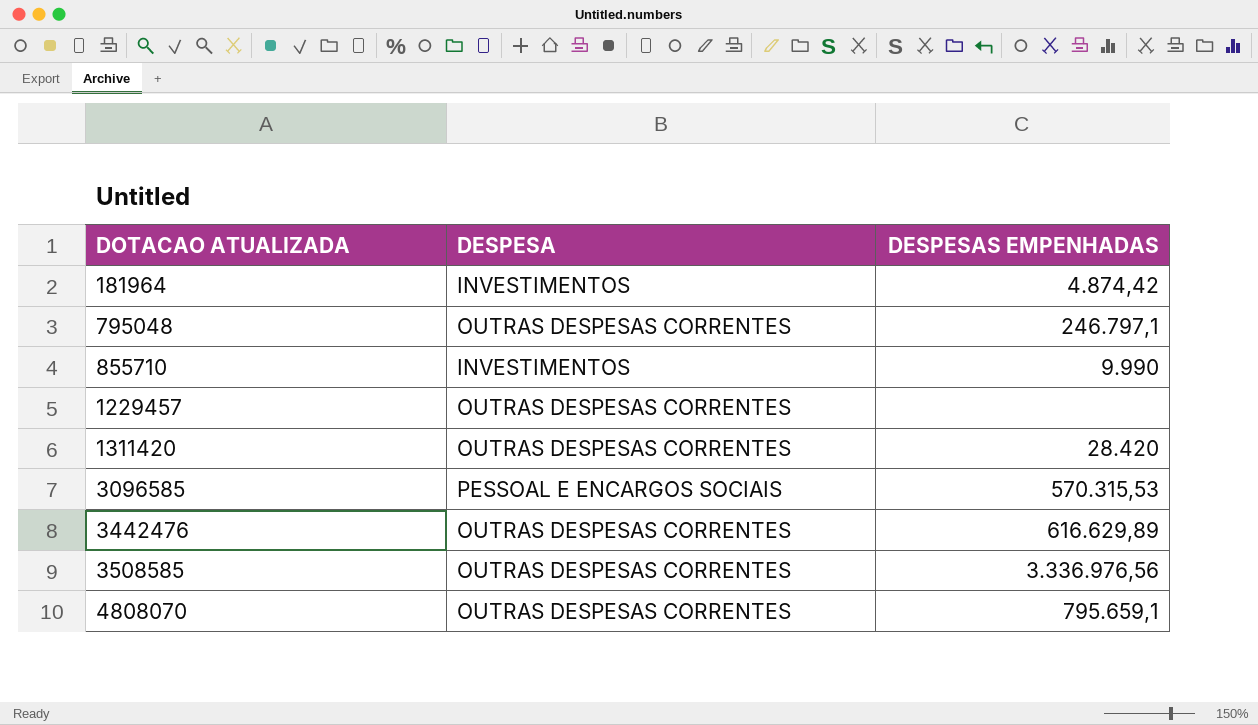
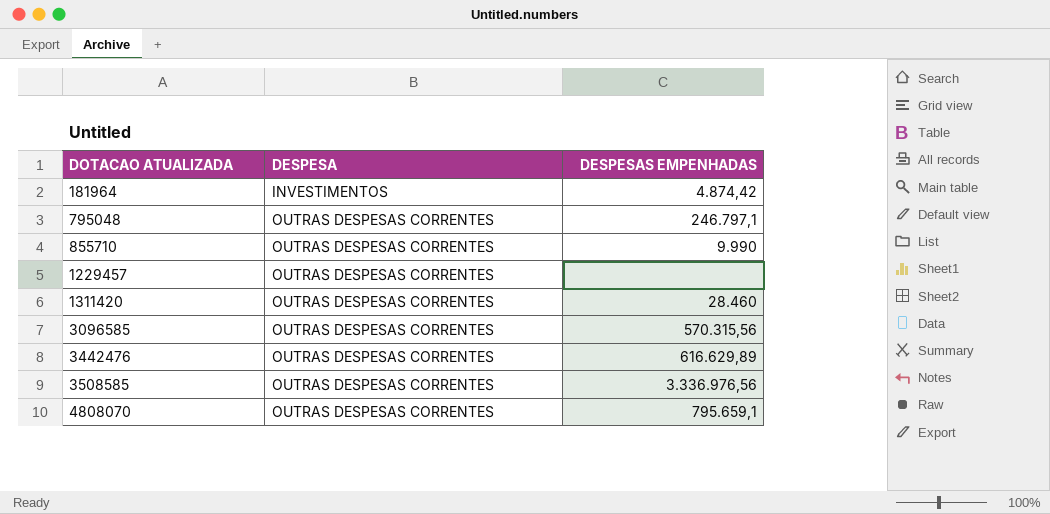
855710 | DESPESA: INVESTIMENTOS -> OUTRAS DESPESAS CORRENTES
1311420 | DESPESAS EMPENHADAS: 28.420 -> 28.460
3096585 | DESPESA: PESSOAL E ENCARGOS SOCIAIS -> OUTRAS DESPESAS CORRENTES
3096585 | DESPESAS EMPENHADAS: 570.315,53 -> 570.315,56

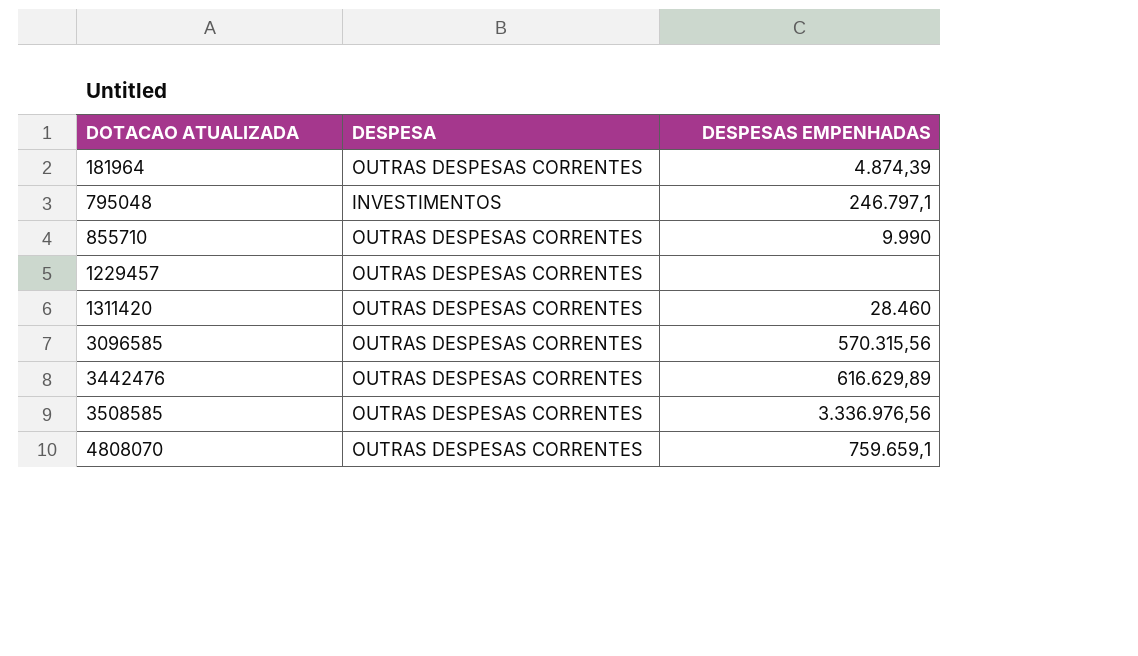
181964 | DESPESA: INVESTIMENTOS -> OUTRAS DESPESAS CORRENTES
181964 | DESPESAS EMPENHADAS: 4.874,42 -> 4.874,39
795048 | DESPESA: OUTRAS DESPESAS CORRENTES -> INVESTIMENTOS
4808070 | DESPESAS EMPENHADAS: 795.659,1 -> 759.659,1

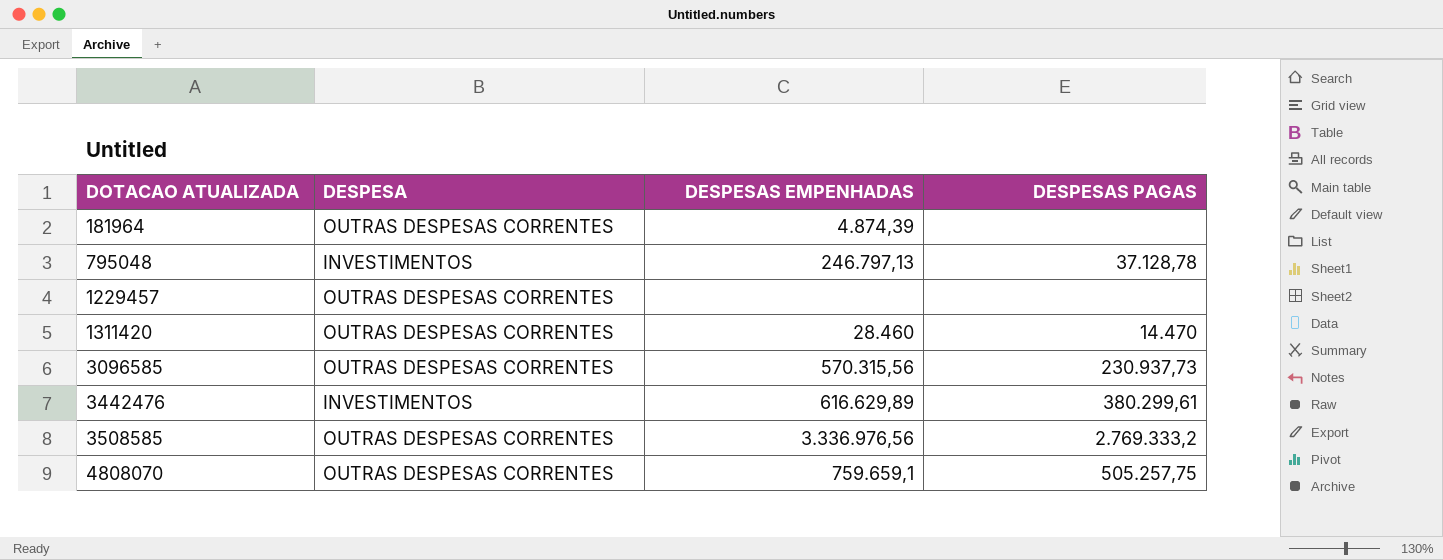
column DESPESAS PAGAS | position: none -> 4
row 855710: OUTRAS DESPESAS CORRENTES | 9.990 -> none
795048 | DESPESAS EMPENHADAS: 246.797,1 -> 246.797,13
3442476 | DESPESA: OUTRAS DESPESAS CORRENTES -> INVESTIMENTOS

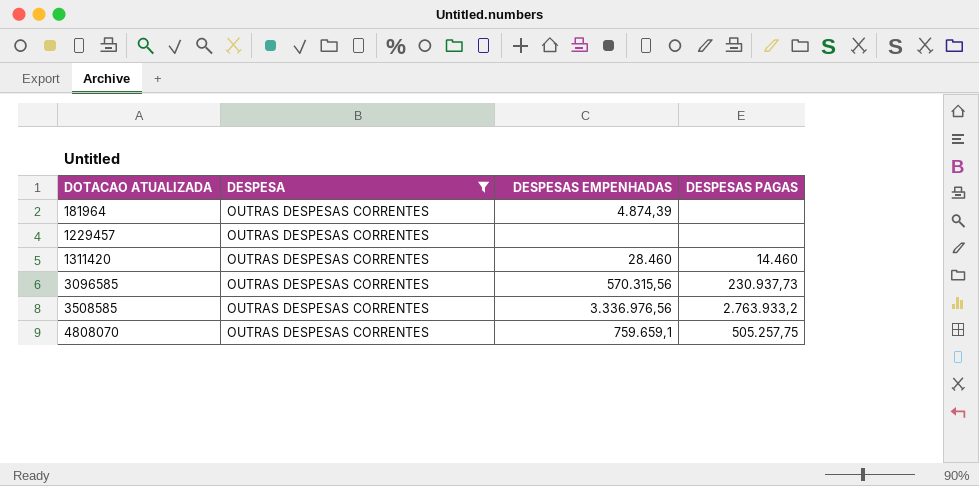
filter: none -> DESPESA = OUTRAS DESPESAS CORRENTES
1311420 | DESPESAS PAGAS: 14.470 -> 14.460
3508585 | DESPESAS PAGAS: 2.769.333,2 -> 2.763.933,2

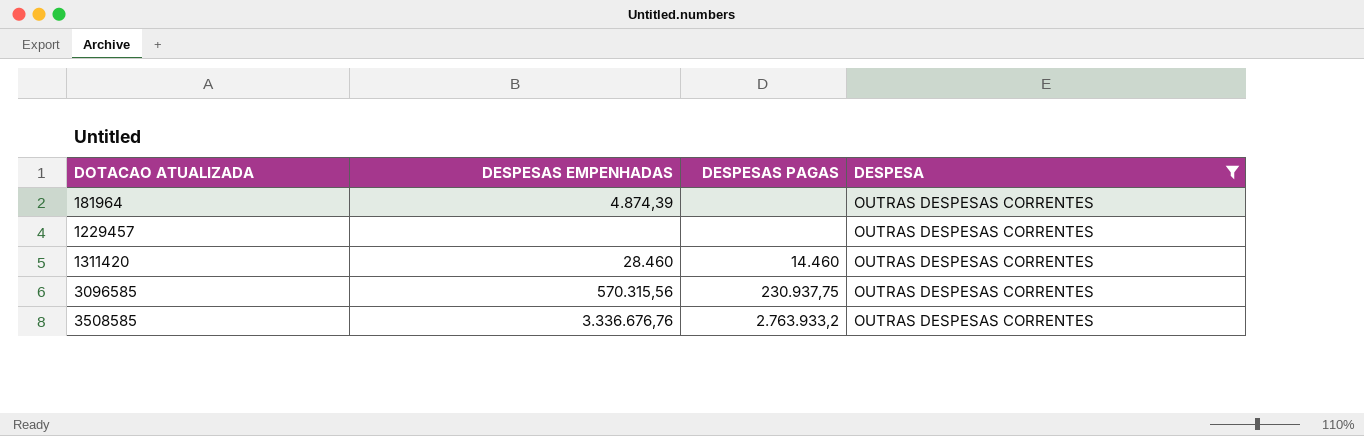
column DESPESA | position: 2 -> 4
row 4808070: OUTRAS DESPESAS CORRENTES | 759.659,1 | 505.257,75 -> none
3096585 | DESPESAS PAGAS: 230.937,73 -> 230.937,75
3508585 | DESPESAS EMPENHADAS: 3.336.976,56 -> 3.336.676,76

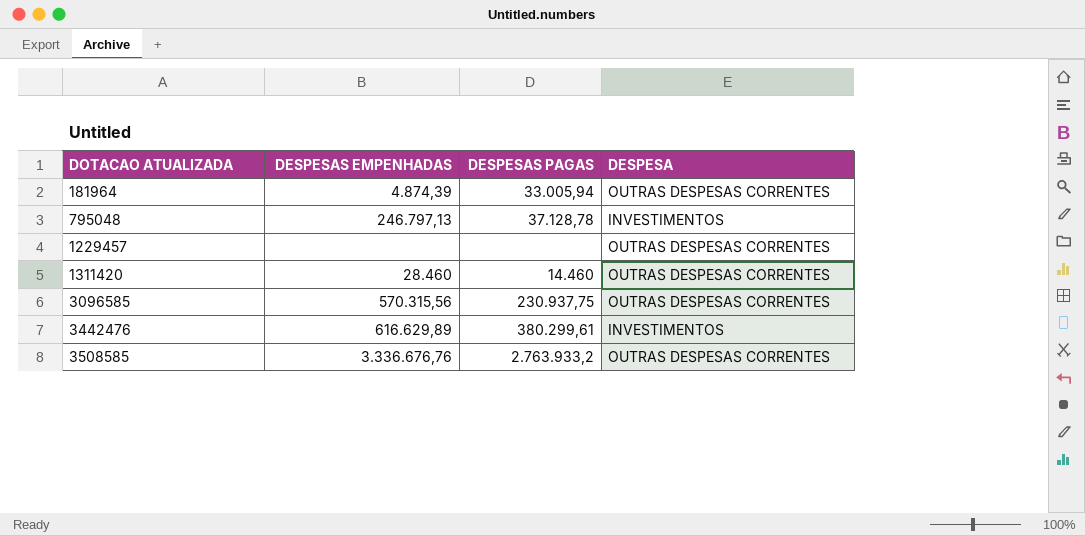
filter: DESPESA = OUTRAS DESPESAS CORRENTES -> none
181964 | DESPESAS PAGAS: none -> 33.005,94

